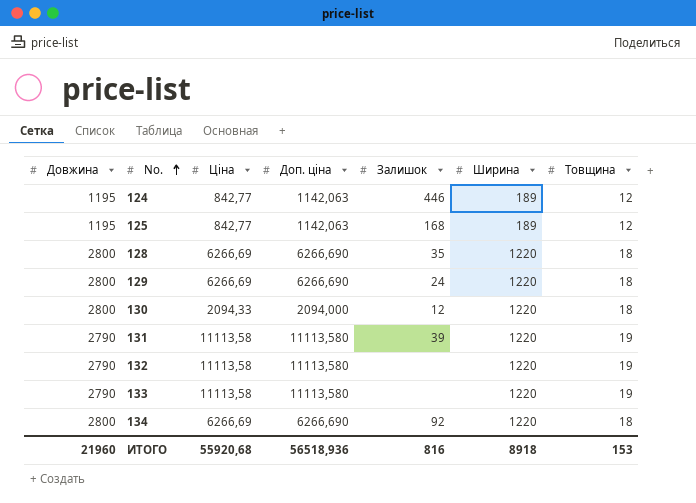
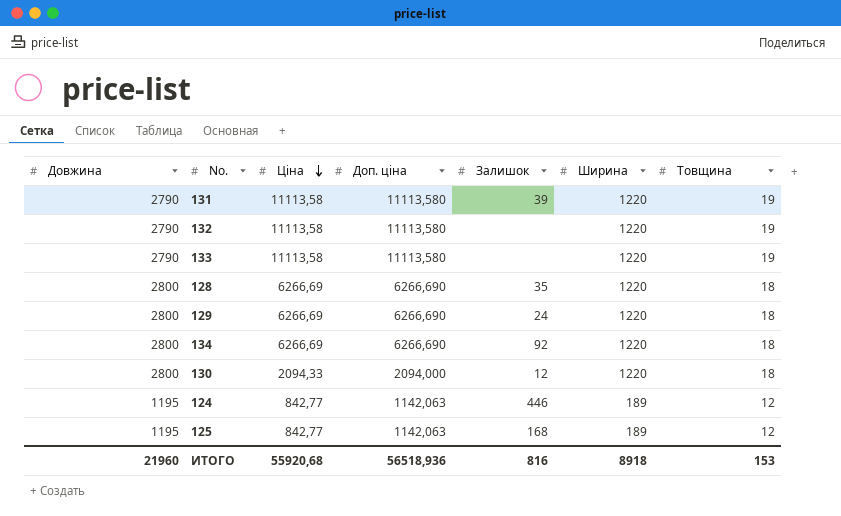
row order: No. ascending -> Ціна descending

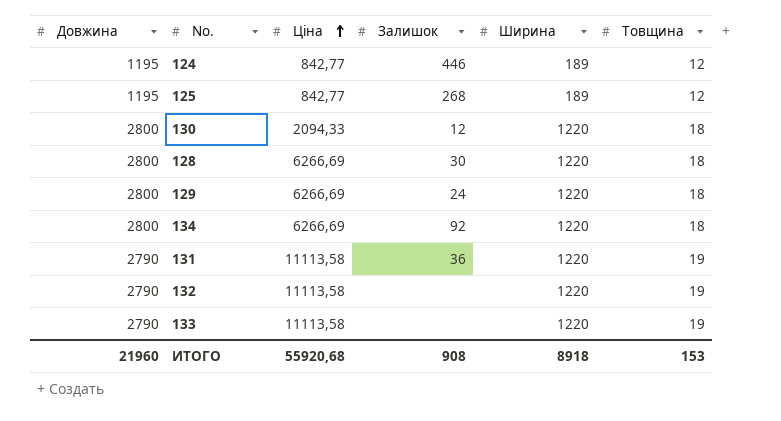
row order: Ціна descending -> Ціна ascending
column Доп. ціна | position: 4 -> none
125 | Залишок: 168 -> 268
128 | Залишок: 35 -> 30
131 | Залишок: 39 -> 36
ИТОГО | Залишок: 816 -> 908

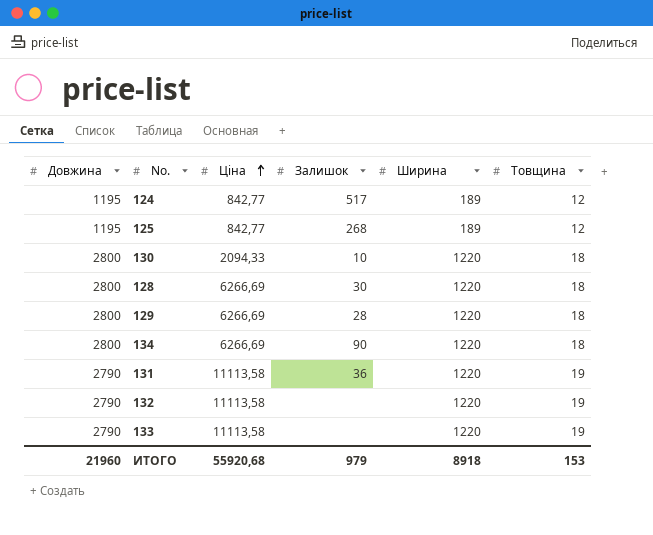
124 | Залишок: 446 -> 517
130 | Залишок: 12 -> 10
129 | Залишок: 24 -> 28
134 | Залишок: 92 -> 90
ИТОГО | Залишок: 908 -> 979

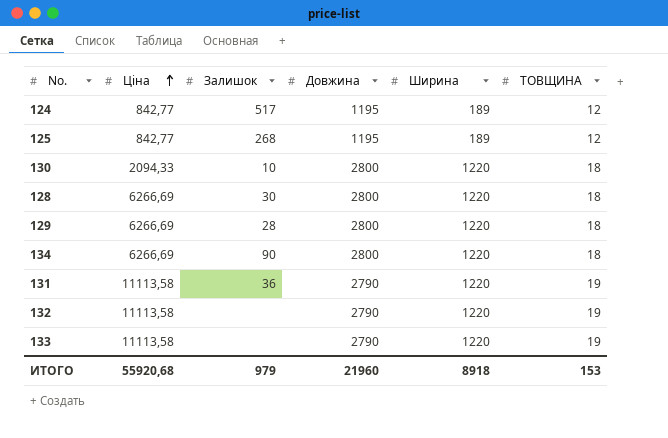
column Довжина | position: 1 -> 4
column name: Товщина -> ТОВЩИНА

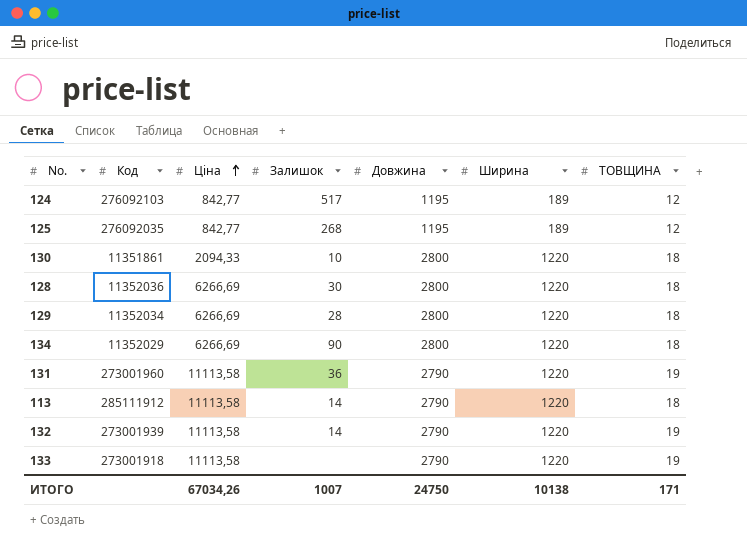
column Код | position: none -> 2
row 113: none -> 285111912 | 11113,58 | 14 | 2790 | 1220 | 18
132 | Залишок: none -> 14
ИТОГО | Ціна: 55920,68 -> 67034,26
ИТОГО | Залишок: 979 -> 1007
ИТОГО | Довжина: 21960 -> 24750
ИТОГО | Ширина: 8918 -> 10138
ИТОГО | ТОВЩИНА: 153 -> 171

